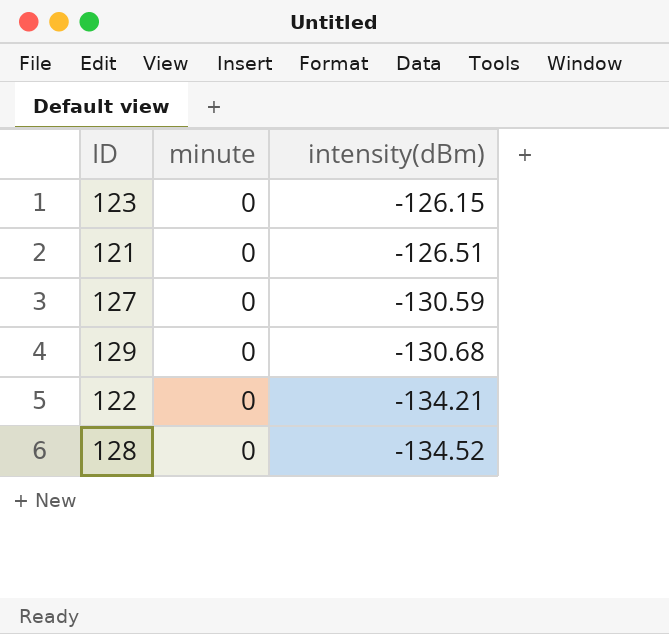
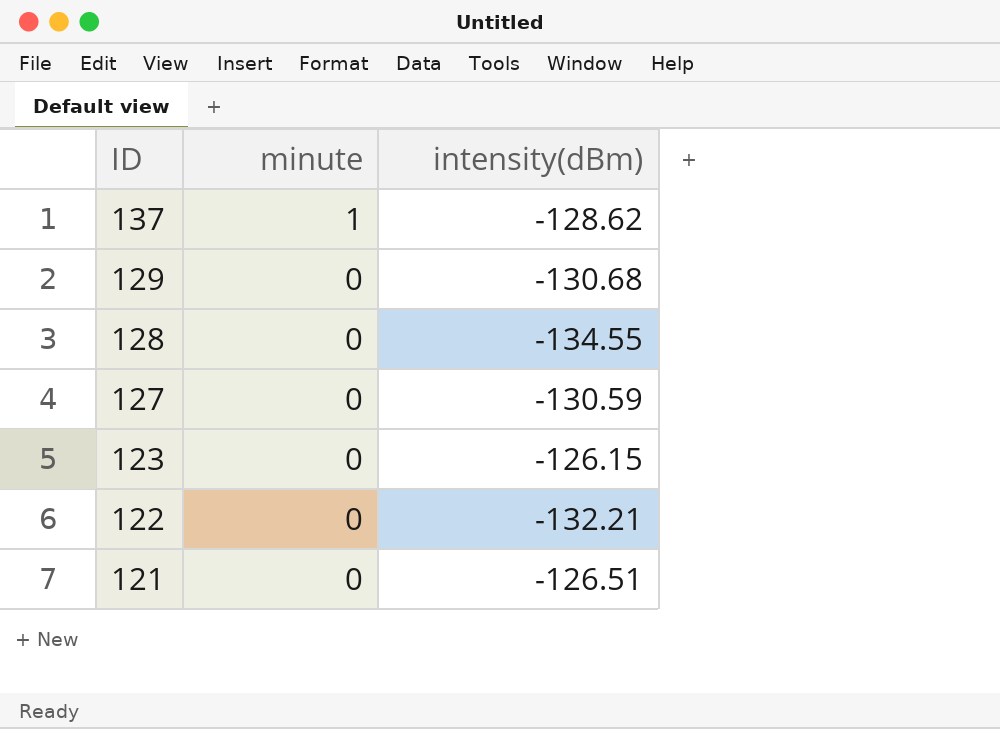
row order: intensity(dBm) descending -> ID descending
row 137: none -> 1 | -128.62
128 | intensity(dBm): -134.52 -> -134.55
122 | intensity(dBm): -134.21 -> -132.21

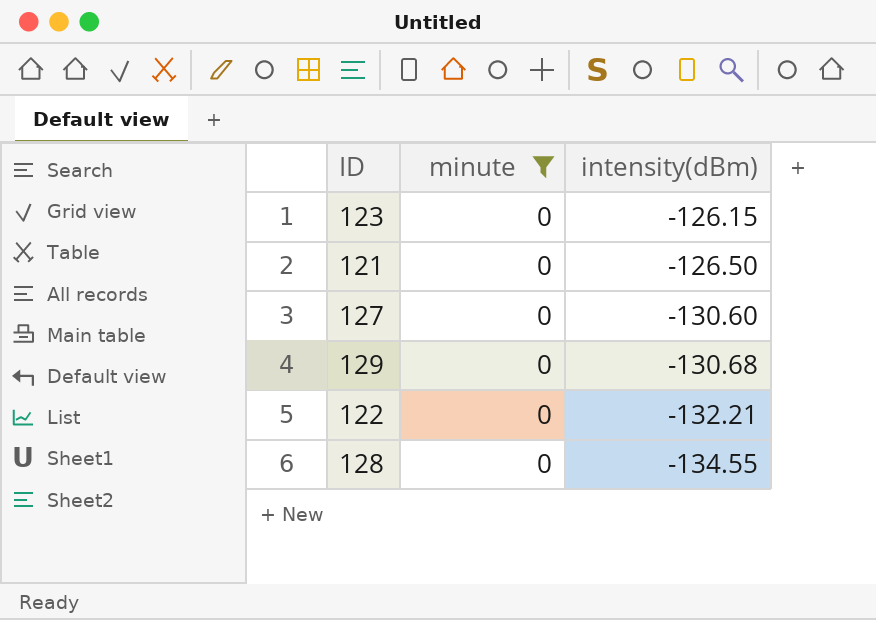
filter: none -> minute = 0
row order: ID descending -> intensity(dBm) descending
121 | intensity(dBm): -126.51 -> -126.50
127 | intensity(dBm): -130.59 -> -130.60

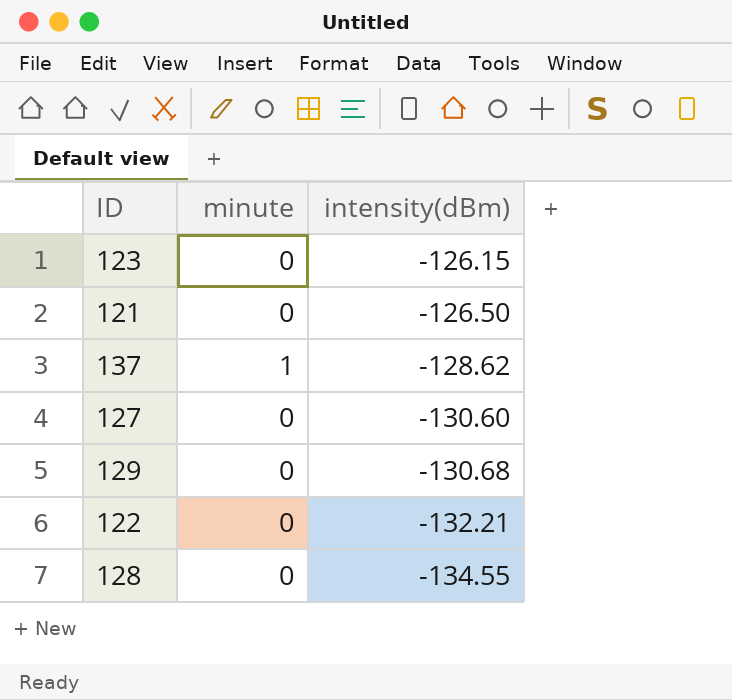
filter: minute = 0 -> none

